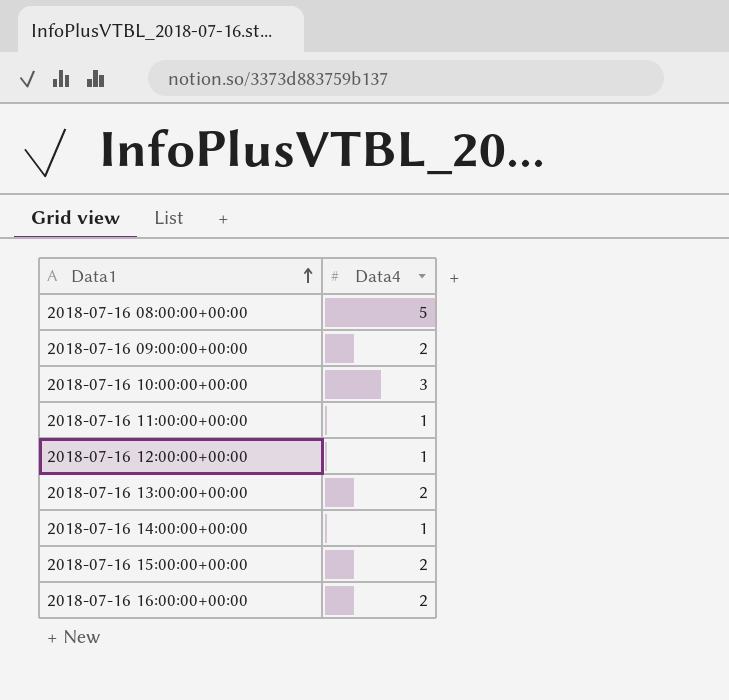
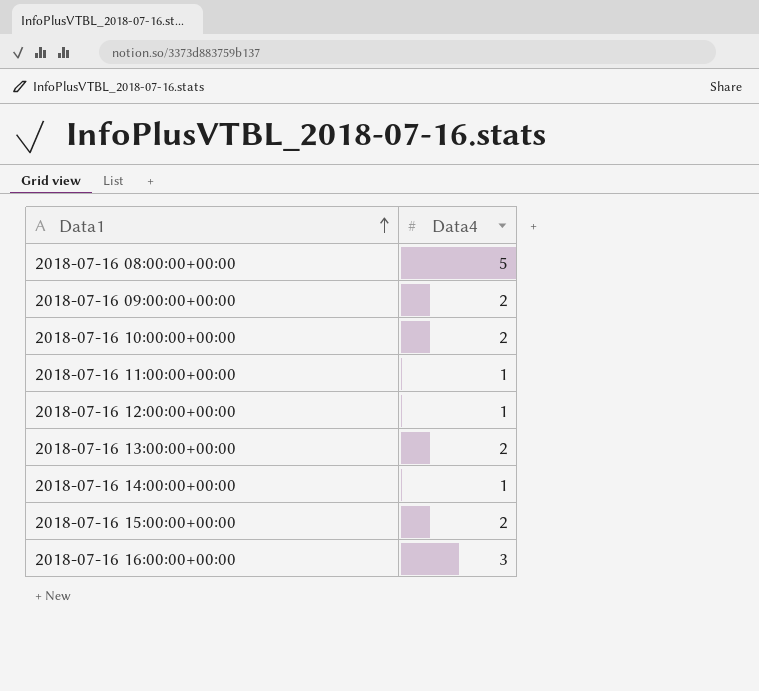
2018-07-16 10:00:00+00:00 | Data4: 3 -> 2
2018-07-16 16:00:00+00:00 | Data4: 2 -> 3

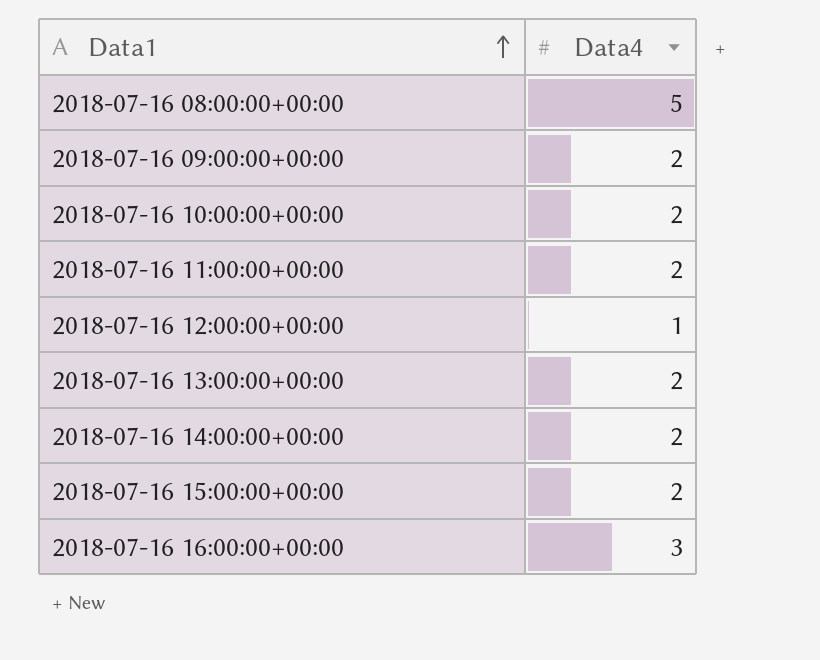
2018-07-16 11:00:00+00:00 | Data4: 1 -> 2
2018-07-16 14:00:00+00:00 | Data4: 1 -> 2

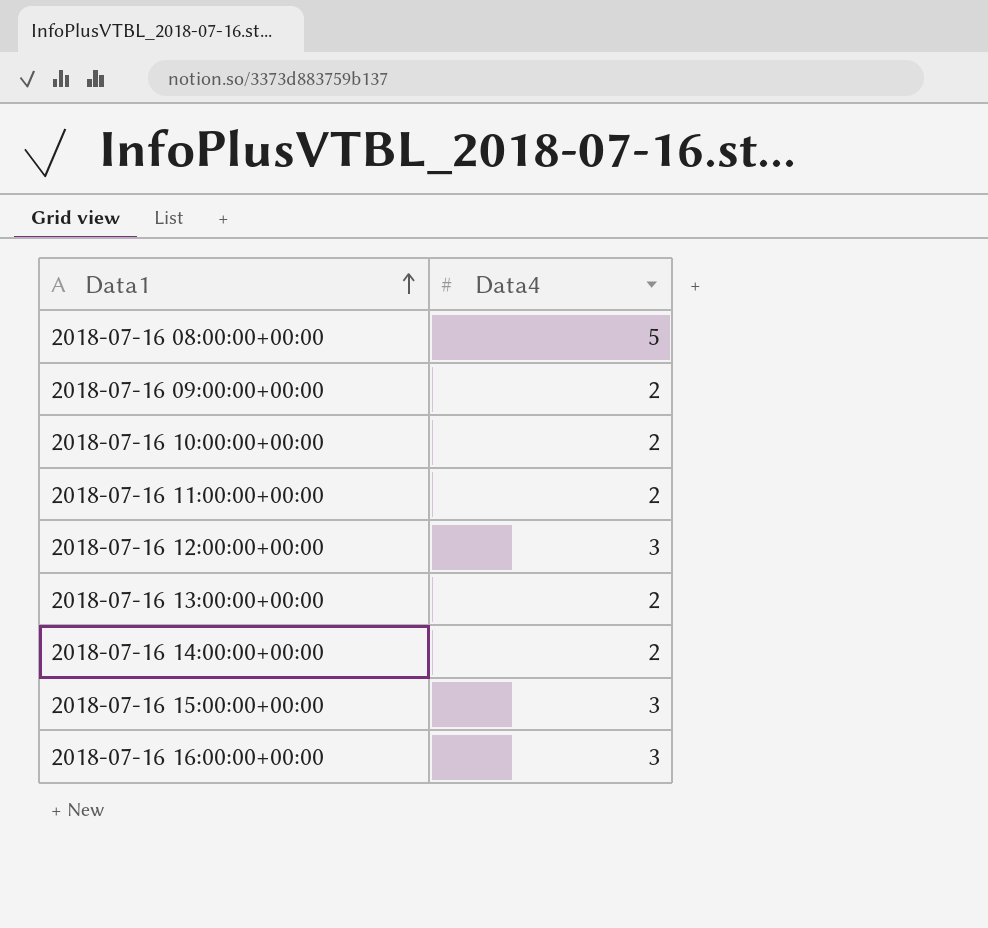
2018-07-16 12:00:00+00:00 | Data4: 1 -> 3
2018-07-16 15:00:00+00:00 | Data4: 2 -> 3

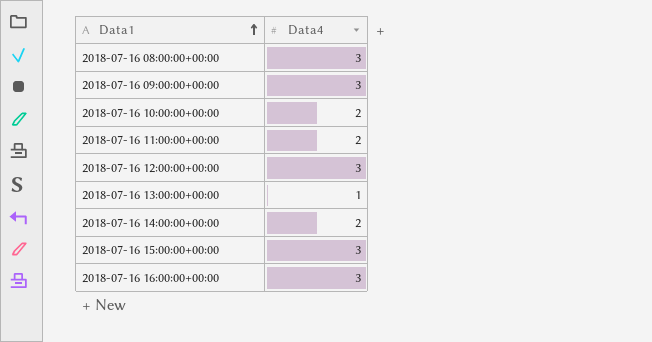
2018-07-16 08:00:00+00:00 | Data4: 5 -> 3
2018-07-16 09:00:00+00:00 | Data4: 2 -> 3
2018-07-16 13:00:00+00:00 | Data4: 2 -> 1

